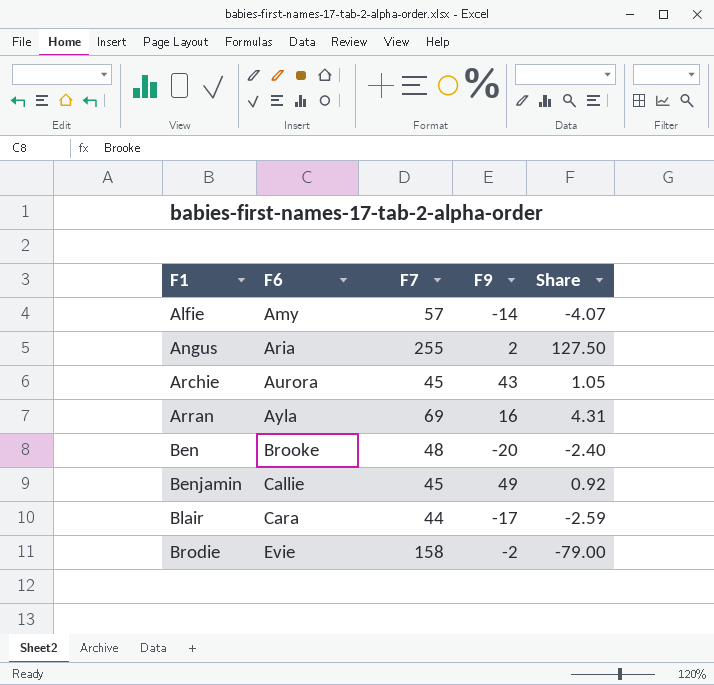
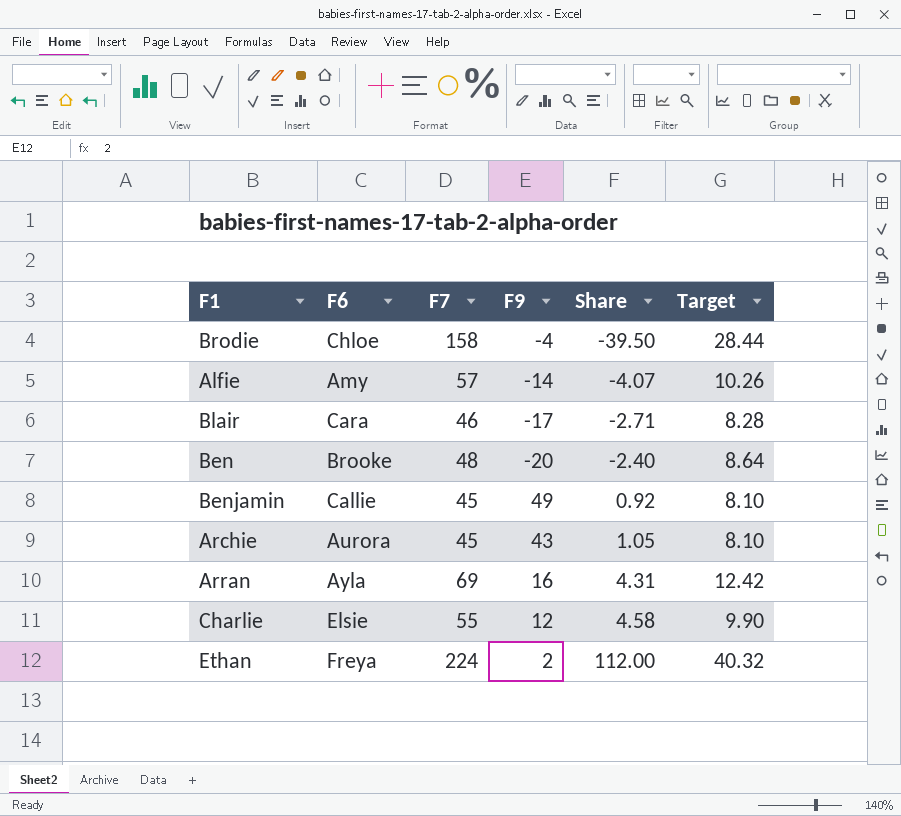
row order: F1 ascending -> Share ascending
column Target | formula: none -> [F7] * 0.18
row Angus: Aria | 255 | 2 | 127.50 -> none
Brodie | F6: Evie -> Chloe
Brodie | F9: -2 -> -4
Brodie | Share: -79.00 -> -39.50
Blair | F7: 44 -> 46
Blair | Share: -2.59 -> -2.71
row Charlie: none -> Elsie | 55 | 12 | 4.58 | 9.90
row Ethan: none -> Freya | 224 | 2 | 112.00 | 40.32

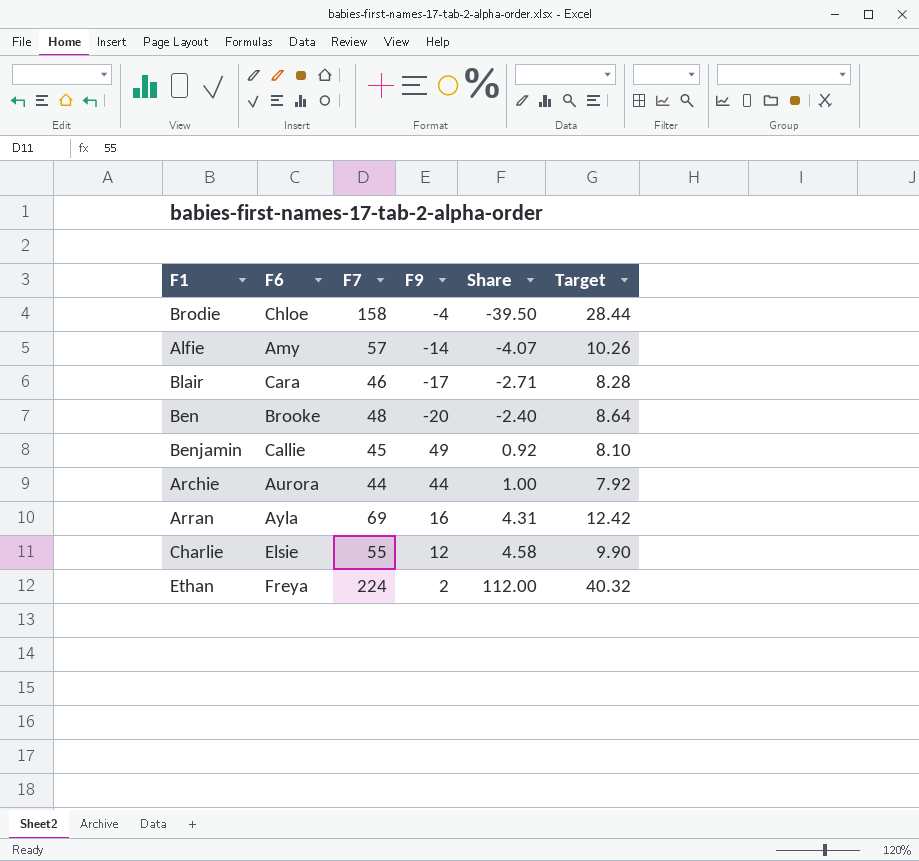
Archie | F7: 45 -> 44
Archie | F9: 43 -> 44
Archie | Share: 1.05 -> 1.00
Archie | Target: 8.10 -> 7.92

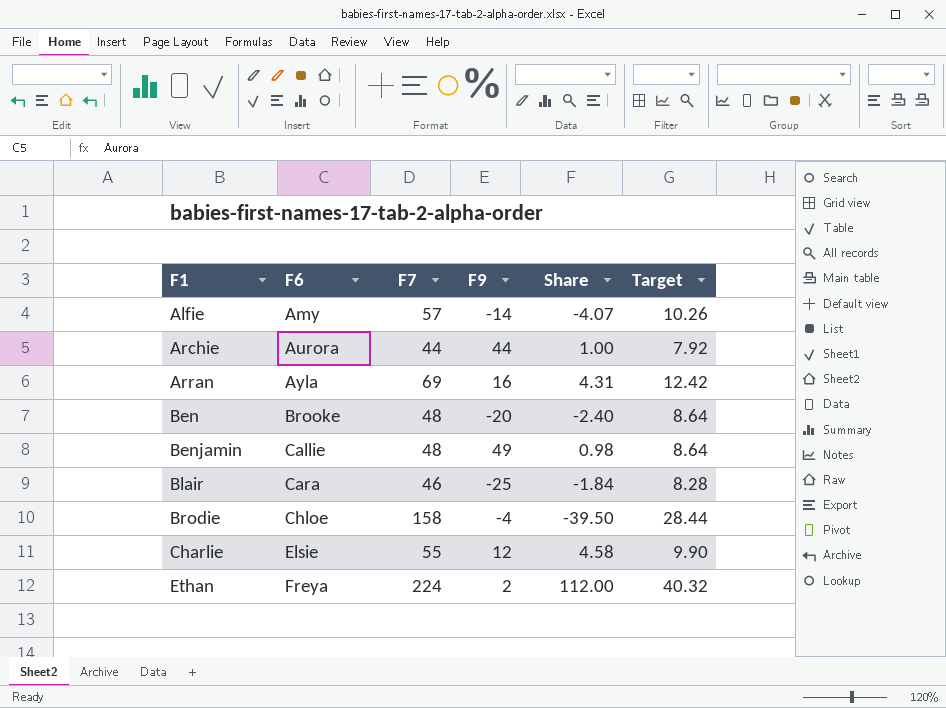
row order: Share ascending -> F1 ascending
Benjamin | F7: 45 -> 48
Benjamin | Share: 0.92 -> 0.98
Benjamin | Target: 8.10 -> 8.64
Blair | F9: -17 -> -25
Blair | Share: -2.71 -> -1.84

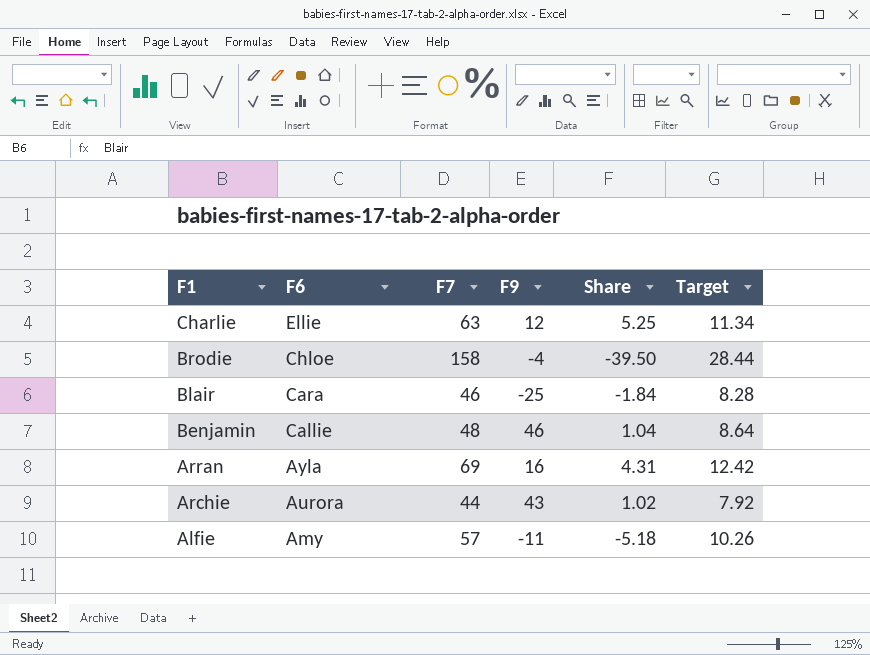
row order: F1 ascending -> F1 descending
row Ben: Brooke | 48 | -20 | -2.40 | 8.64 -> none
row Ethan: Freya | 224 | 2 | 112.00 | 40.32 -> none
Charlie | F6: Elsie -> Ellie
Charlie | F7: 55 -> 63
Charlie | Share: 4.58 -> 5.25
Charlie | Target: 9.90 -> 11.34
Benjamin | F9: 49 -> 46
Benjamin | Share: 0.98 -> 1.04
Archie | F9: 44 -> 43
Archie | Share: 1.00 -> 1.02
Alfie | F9: -14 -> -11
Alfie | Share: -4.07 -> -5.18

